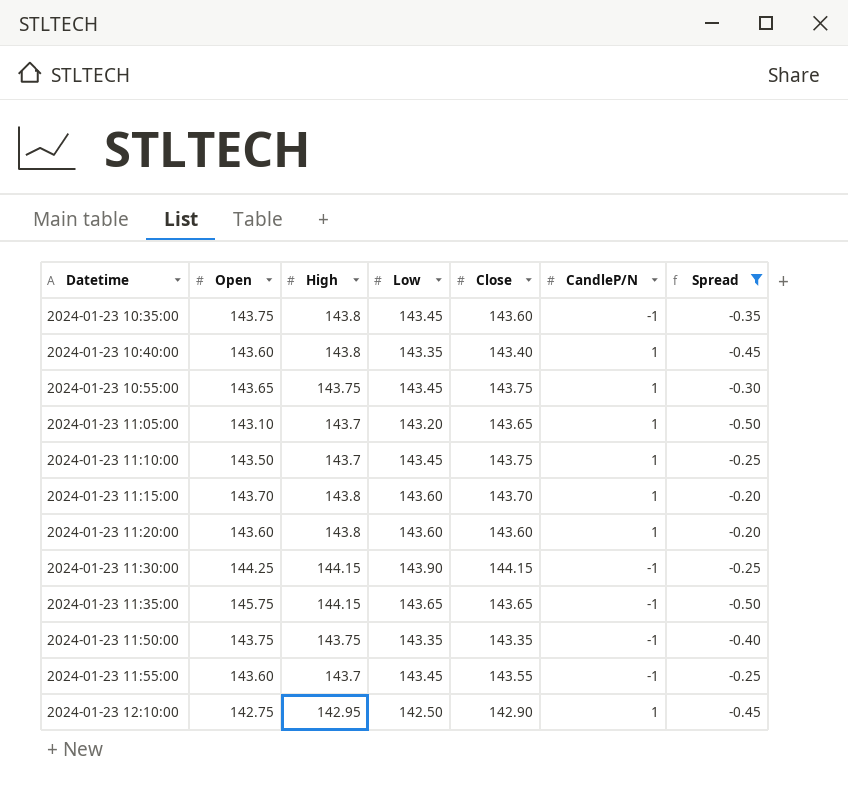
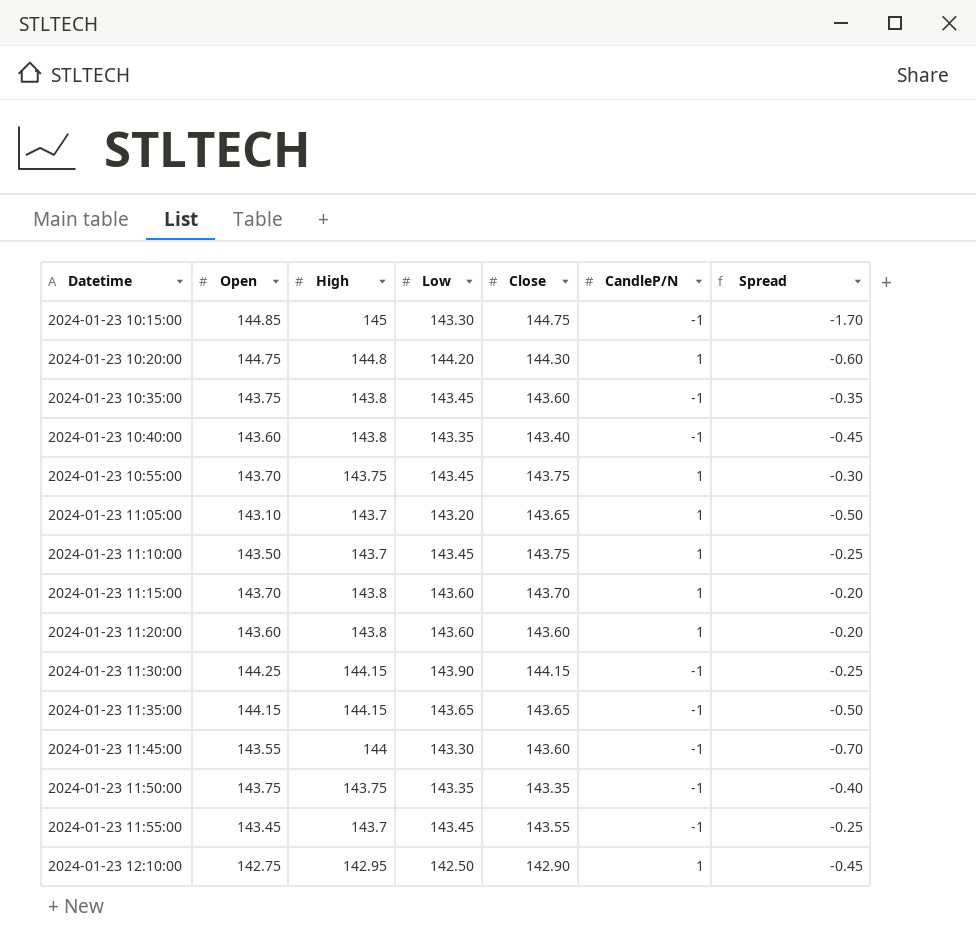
filter: Spread >= -0.50 -> none
2024-01-23 10:40:00 | CandleP/N: 1 -> -1
2024-01-23 10:55:00 | Open: 143.65 -> 143.70
2024-01-23 11:35:00 | Open: 145.75 -> 144.15
2024-01-23 11:55:00 | Open: 143.60 -> 143.45

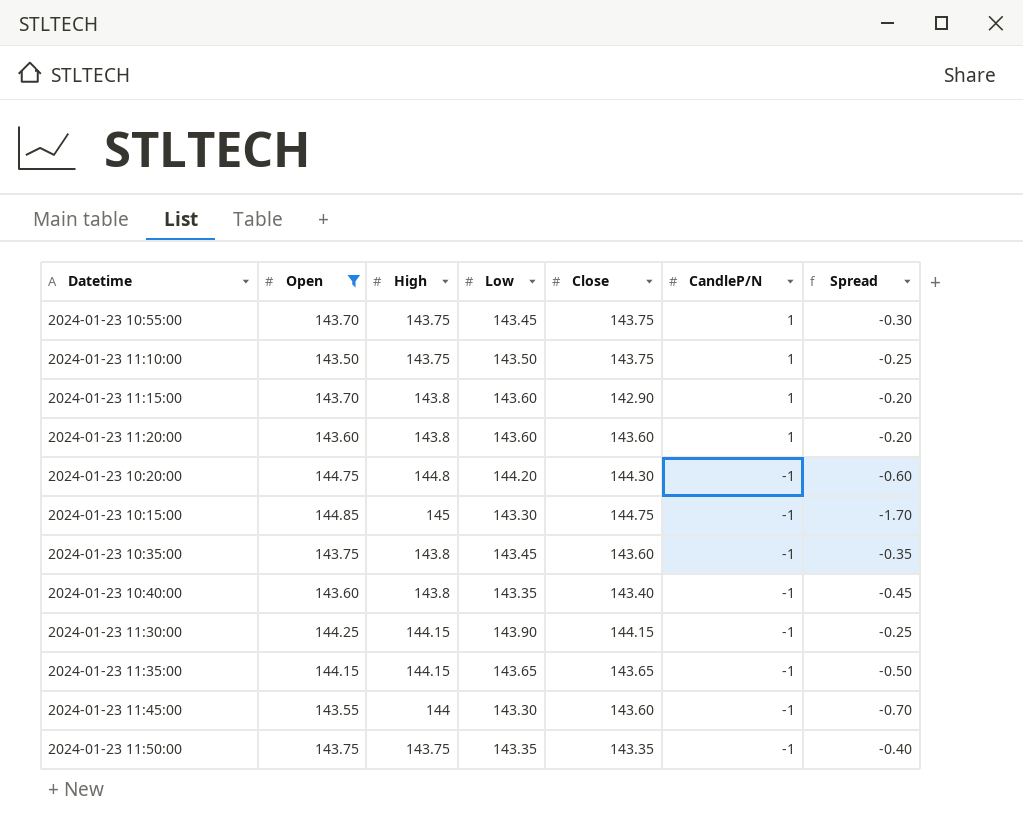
filter: none -> Open >= 143.50
row order: Datetime ascending -> CandleP/N descending
2024-01-23 11:10:00 | High: 143.7 -> 143.75
2024-01-23 11:10:00 | Low: 143.45 -> 143.50
2024-01-23 11:15:00 | Close: 143.70 -> 142.90
2024-01-23 10:20:00 | CandleP/N: 1 -> -1

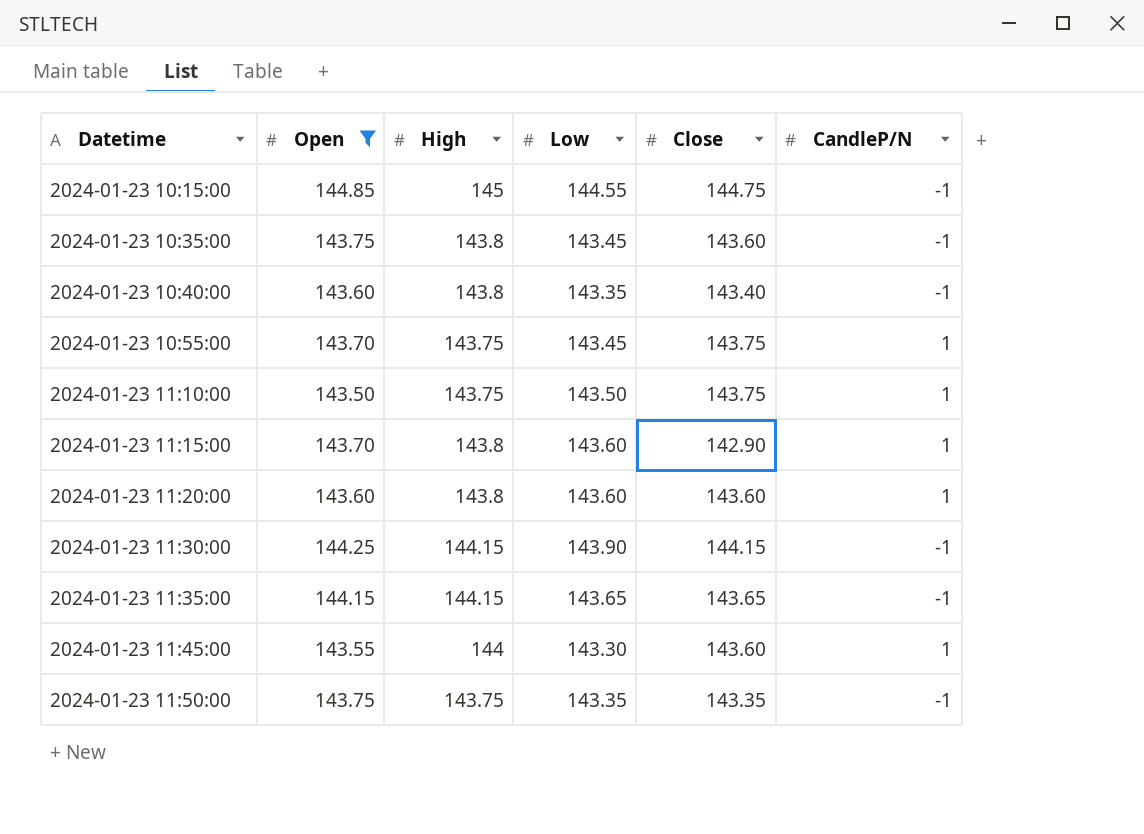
row order: CandleP/N descending -> Datetime ascending
column Spread | formula: [Low] - [High] -> none
row 2024-01-23 10:20:00: 144.75 | 144.8 | 144.20 | 144.30 | -1 | -0.60 -> none
2024-01-23 10:15:00 | Low: 143.30 -> 144.55
2024-01-23 11:45:00 | CandleP/N: -1 -> 1

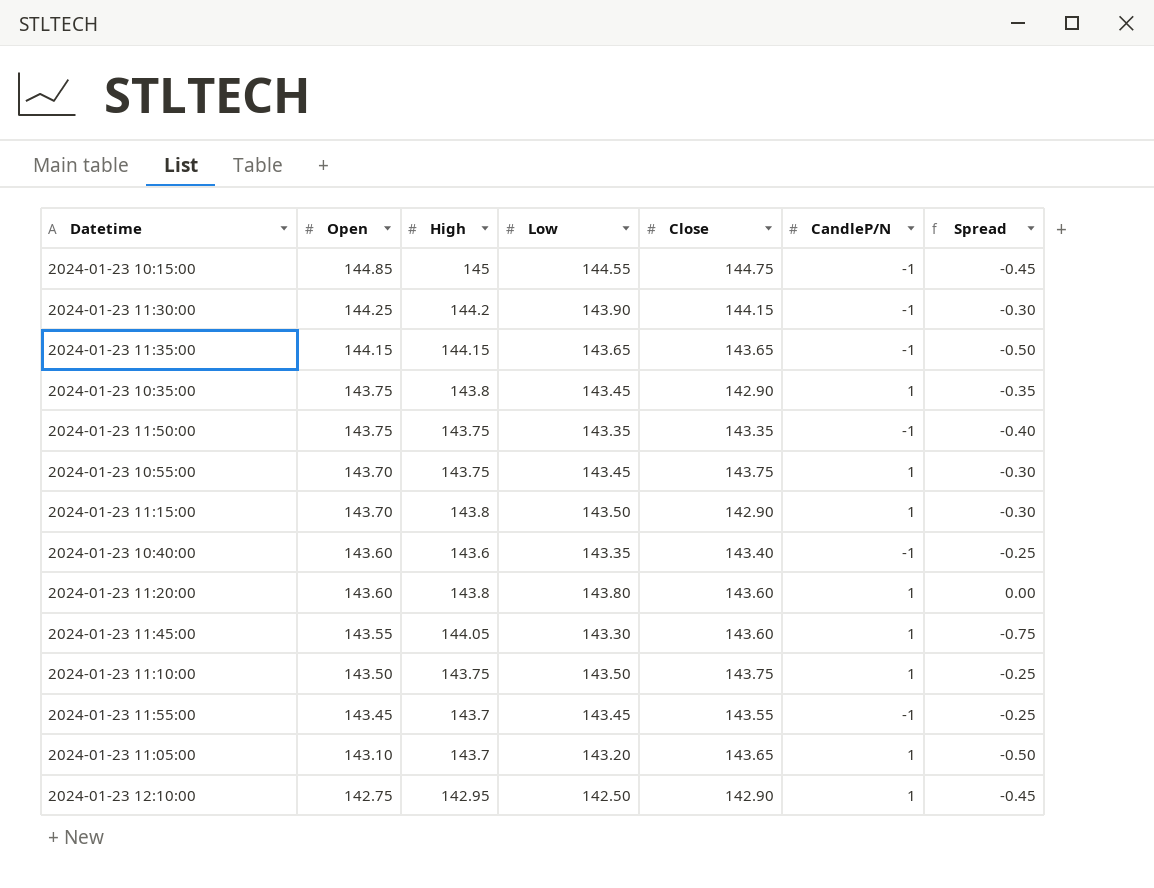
filter: Open >= 143.50 -> none
row order: Datetime ascending -> Open descending
column Spread | formula: none -> [Low] - [High]
2024-01-23 11:30:00 | High: 144.15 -> 144.2
2024-01-23 10:35:00 | Close: 143.60 -> 142.90
2024-01-23 10:35:00 | CandleP/N: -1 -> 1
2024-01-23 11:15:00 | Low: 143.60 -> 143.50
2024-01-23 10:40:00 | High: 143.8 -> 143.6
2024-01-23 11:20:00 | Low: 143.60 -> 143.80
2024-01-23 11:45:00 | High: 144 -> 144.05

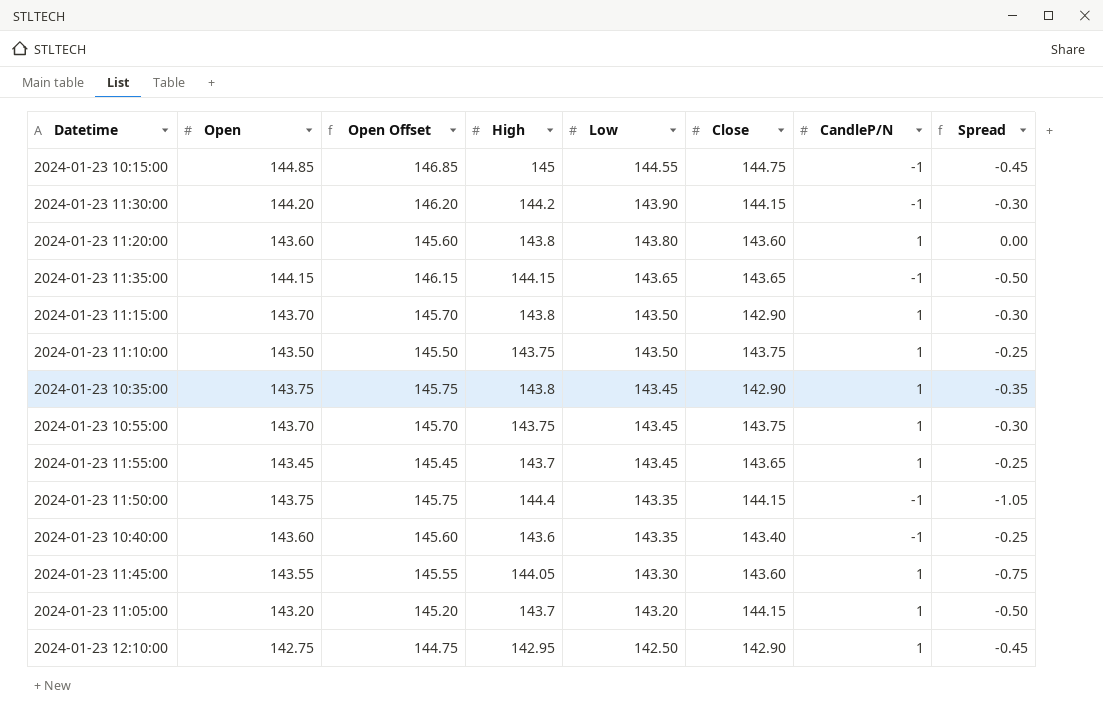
row order: Open descending -> Low descending
column Open Offset | formula: none -> [Open] + 2
2024-01-23 11:30:00 | Open: 144.25 -> 144.20
2024-01-23 11:55:00 | Close: 143.55 -> 143.65
2024-01-23 11:55:00 | CandleP/N: -1 -> 1
2024-01-23 11:50:00 | High: 143.75 -> 144.4
2024-01-23 11:50:00 | Close: 143.35 -> 144.15
2024-01-23 11:50:00 | Spread: -0.40 -> -1.05
2024-01-23 11:05:00 | Open: 143.10 -> 143.20
2024-01-23 11:05:00 | Close: 143.65 -> 144.15

